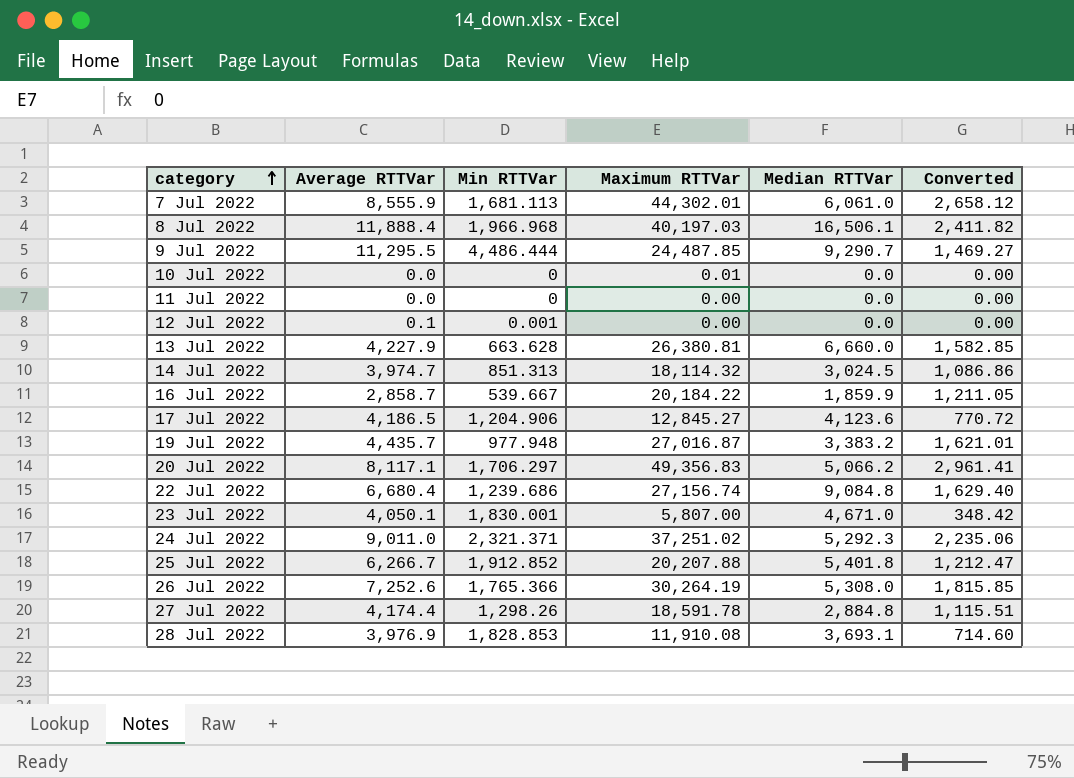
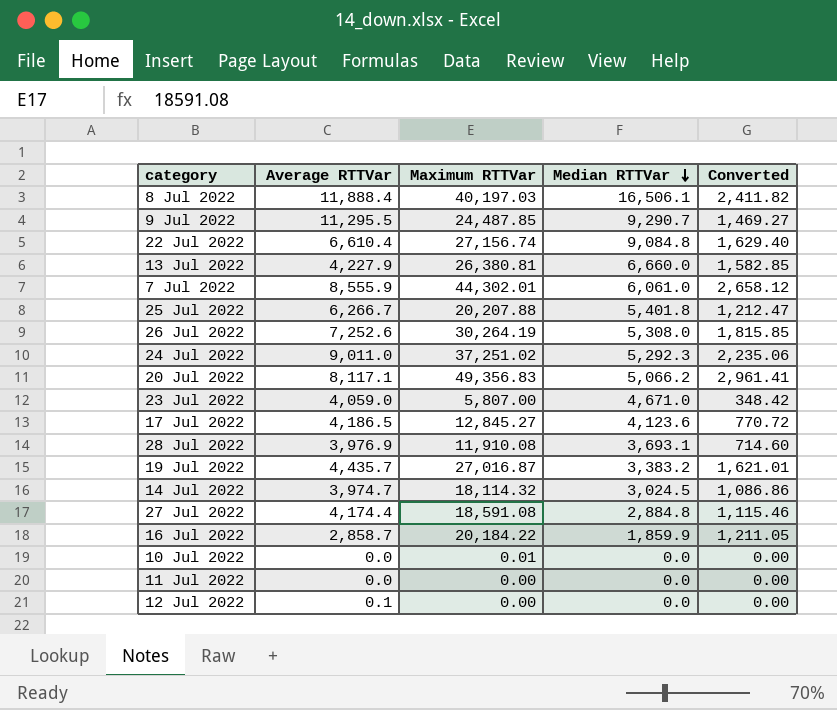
row order: category ascending -> Median RTTVar descending
column Min RTTVar | position: 3 -> none
22 Jul 2022 | Average RTTVar: 6,680.4 -> 6,610.4
23 Jul 2022 | Average RTTVar: 4,050.1 -> 4,059.0
27 Jul 2022 | Maximum RTTVar: 18,591.78 -> 18,591.08
27 Jul 2022 | Converted: 1,115.51 -> 1,115.46

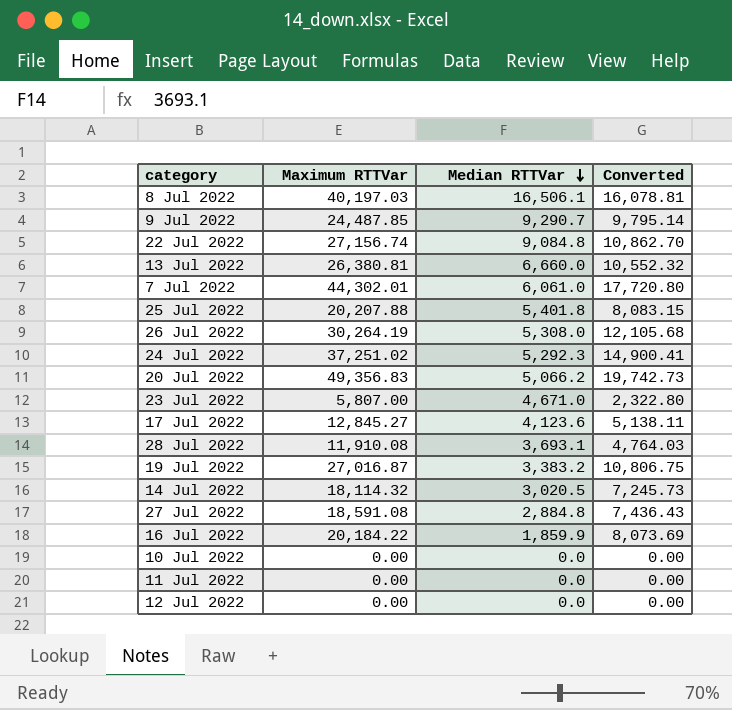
column Average RTTVar | position: 2 -> none
column Converted | formula: [Maximum RTTVar] * 0.06 -> [Maximum RTTVar] * 0.4
14 Jul 2022 | Median RTTVar: 3,024.5 -> 3,020.5
10 Jul 2022 | Maximum RTTVar: 0.01 -> 0.00

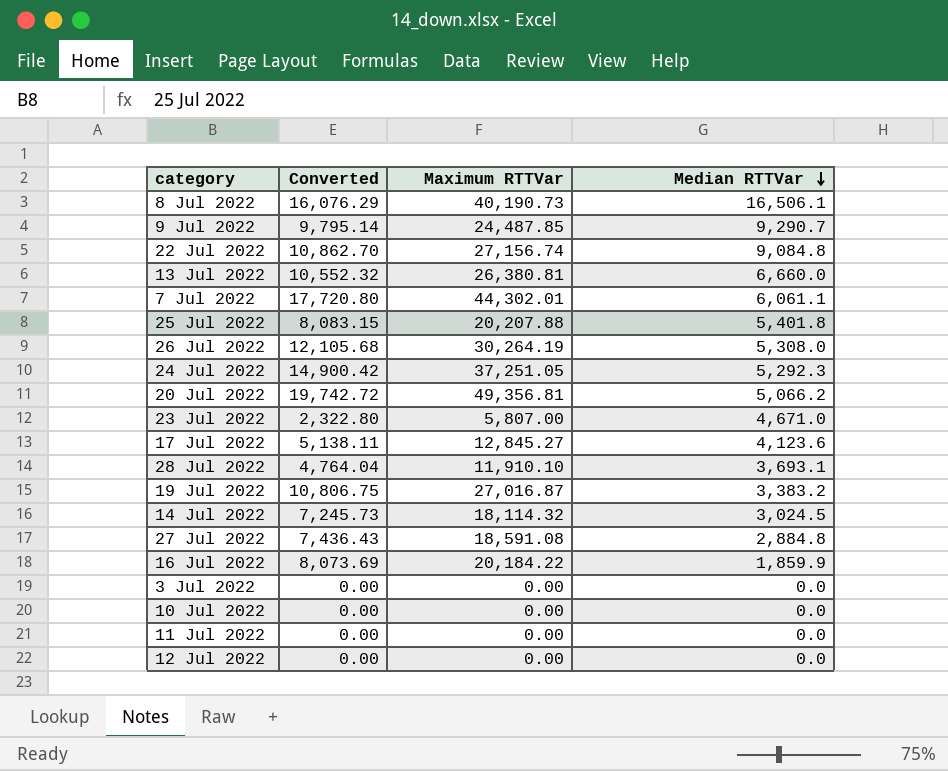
column Converted | position: 4 -> 2
8 Jul 2022 | Converted: 16,078.81 -> 16,076.29
8 Jul 2022 | Maximum RTTVar: 40,197.03 -> 40,190.73
7 Jul 2022 | Median RTTVar: 6,061.0 -> 6,061.1
24 Jul 2022 | Converted: 14,900.41 -> 14,900.42
24 Jul 2022 | Maximum RTTVar: 37,251.02 -> 37,251.05
20 Jul 2022 | Converted: 19,742.73 -> 19,742.72
20 Jul 2022 | Maximum RTTVar: 49,356.83 -> 49,356.81
28 Jul 2022 | Converted: 4,764.03 -> 4,764.04
28 Jul 2022 | Maximum RTTVar: 11,910.08 -> 11,910.10
14 Jul 2022 | Median RTTVar: 3,020.5 -> 3,024.5
row 3 Jul 2022: none -> 0.00 | 0.00 | 0.0

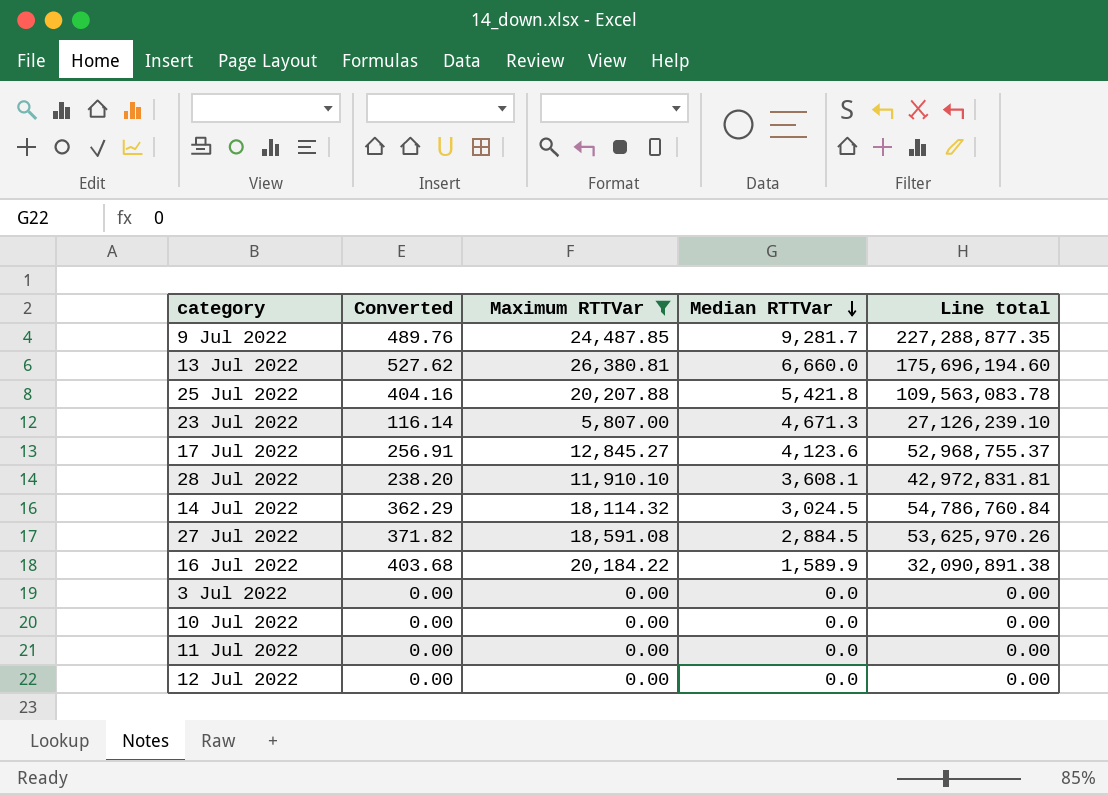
filter: none -> Maximum RTTVar <= 26,380.81
column Converted | formula: [Maximum RTTVar] * 0.4 -> [Maximum RTTVar] * 0.02
column Line total | formula: none -> [Maximum RTTVar] * [Median RTTVar]
9 Jul 2022 | Median RTTVar: 9,290.7 -> 9,281.7
25 Jul 2022 | Median RTTVar: 5,401.8 -> 5,421.8
23 Jul 2022 | Median RTTVar: 4,671.0 -> 4,671.3
28 Jul 2022 | Median RTTVar: 3,693.1 -> 3,608.1
27 Jul 2022 | Median RTTVar: 2,884.8 -> 2,884.5
16 Jul 2022 | Median RTTVar: 1,859.9 -> 1,589.9

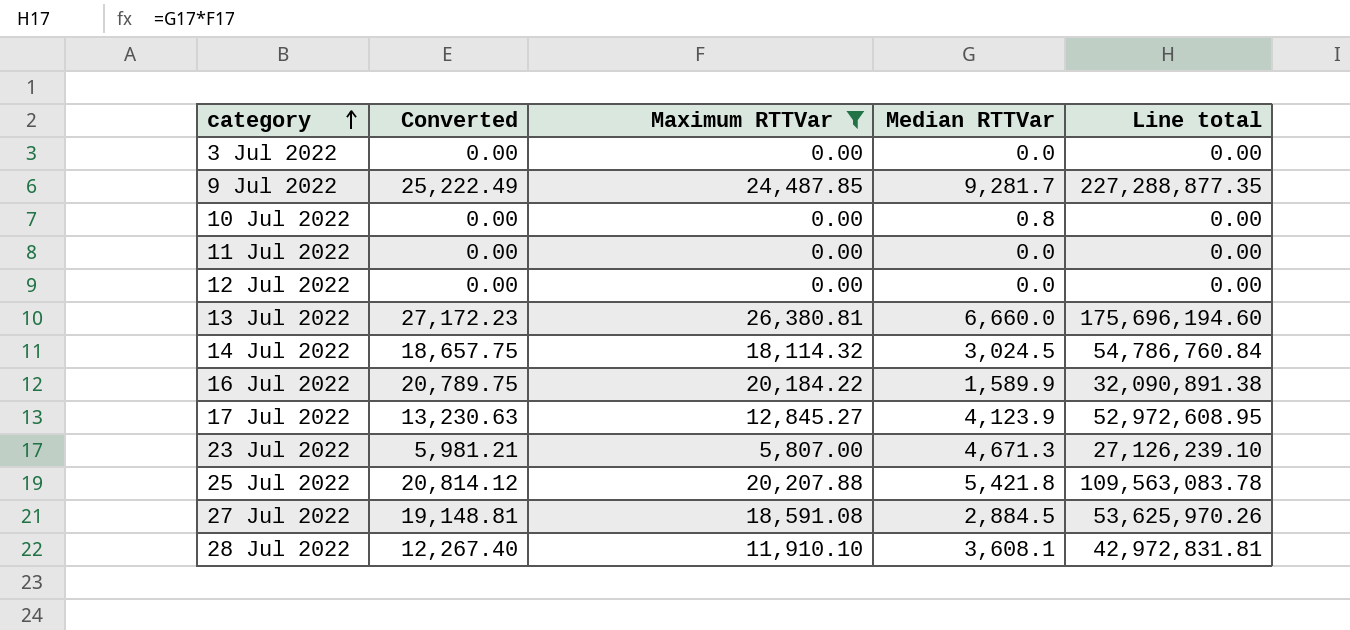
row order: Median RTTVar descending -> category ascending
column Converted | formula: [Maximum RTTVar] * 0.02 -> [Maximum RTTVar] * 1.03
10 Jul 2022 | Median RTTVar: 0.0 -> 0.8
17 Jul 2022 | Median RTTVar: 4,123.6 -> 4,123.9
17 Jul 2022 | Line total: 52,968,755.37 -> 52,972,608.95

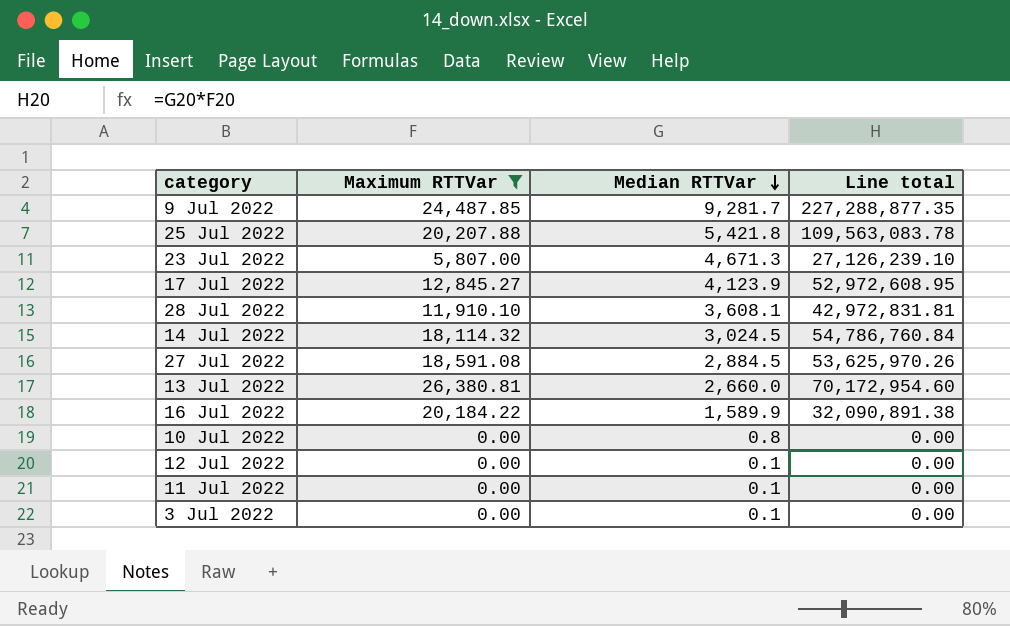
row order: category ascending -> Median RTTVar descending
column Converted | formula: [Maximum RTTVar] * 1.03 -> none
13 Jul 2022 | Median RTTVar: 6,660.0 -> 2,660.0
13 Jul 2022 | Line total: 175,696,194.60 -> 70,172,954.60
12 Jul 2022 | Median RTTVar: 0.0 -> 0.1
11 Jul 2022 | Median RTTVar: 0.0 -> 0.1
3 Jul 2022 | Median RTTVar: 0.0 -> 0.1

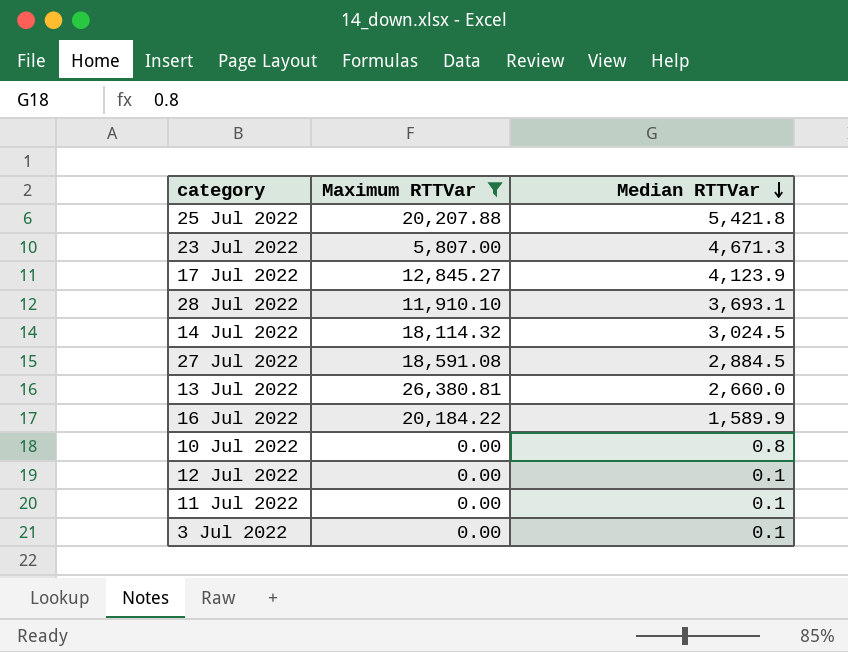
column Line total | formula: [Maximum RTTVar] * [Median RTTVar] -> none
row 9 Jul 2022: 24,487.85 | 9,281.7 | 227,288,877.35 -> none
28 Jul 2022 | Median RTTVar: 3,608.1 -> 3,693.1

